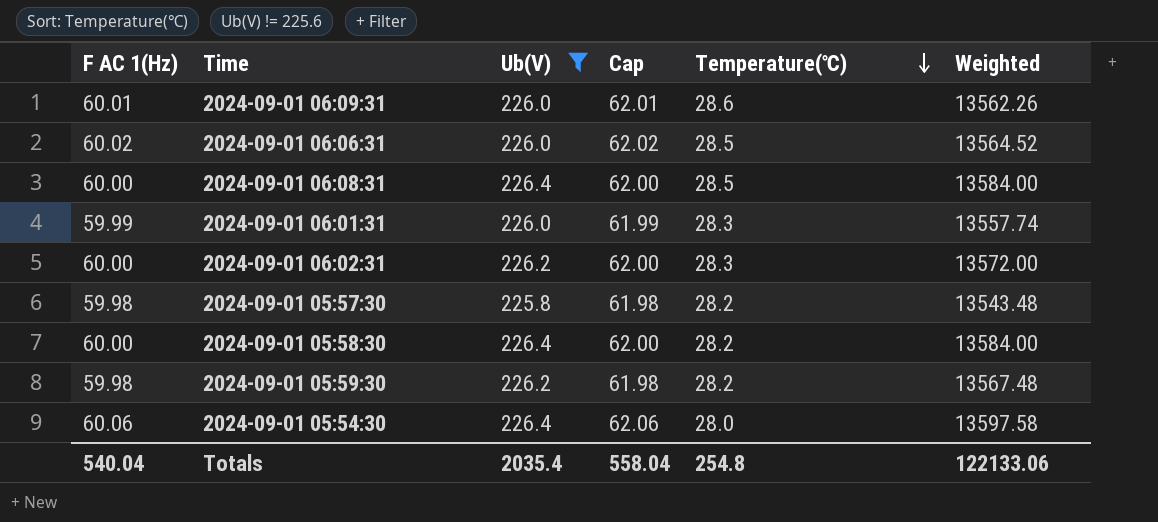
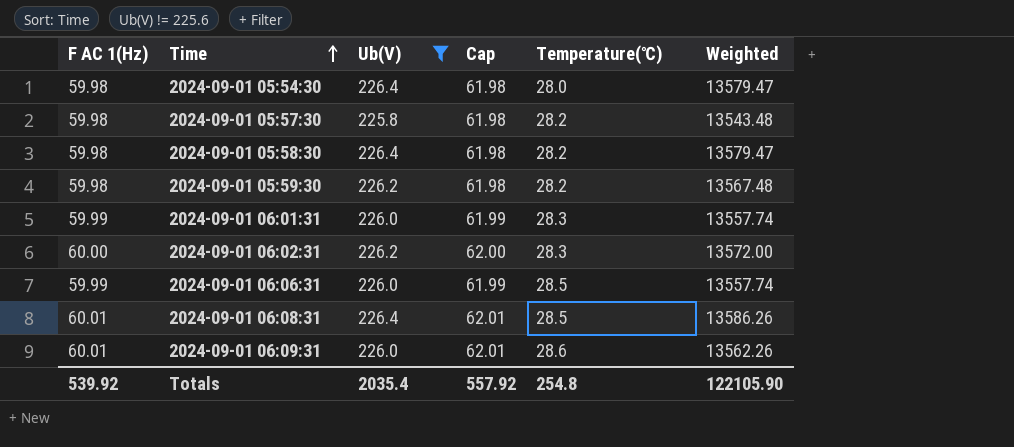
row order: Temperature(℃) descending -> Time ascending
2024-09-01 05:54:30 | F AC 1(Hz): 60.06 -> 59.98
2024-09-01 05:54:30 | Cap: 62.06 -> 61.98
2024-09-01 05:54:30 | Weighted: 13597.58 -> 13579.47
2024-09-01 05:58:30 | F AC 1(Hz): 60.00 -> 59.98
2024-09-01 05:58:30 | Cap: 62.00 -> 61.98
2024-09-01 05:58:30 | Weighted: 13584.00 -> 13579.47
2024-09-01 06:06:31 | F AC 1(Hz): 60.02 -> 59.99
2024-09-01 06:06:31 | Cap: 62.02 -> 61.99
2024-09-01 06:06:31 | Weighted: 13564.52 -> 13557.74
2024-09-01 06:08:31 | F AC 1(Hz): 60.00 -> 60.01
2024-09-01 06:08:31 | Cap: 62.00 -> 62.01
2024-09-01 06:08:31 | Weighted: 13584.00 -> 13586.26
Totals | F AC 1(Hz): 540.04 -> 539.92
Totals | Cap: 558.04 -> 557.92
Totals | Weighted: 122133.06 -> 122105.90

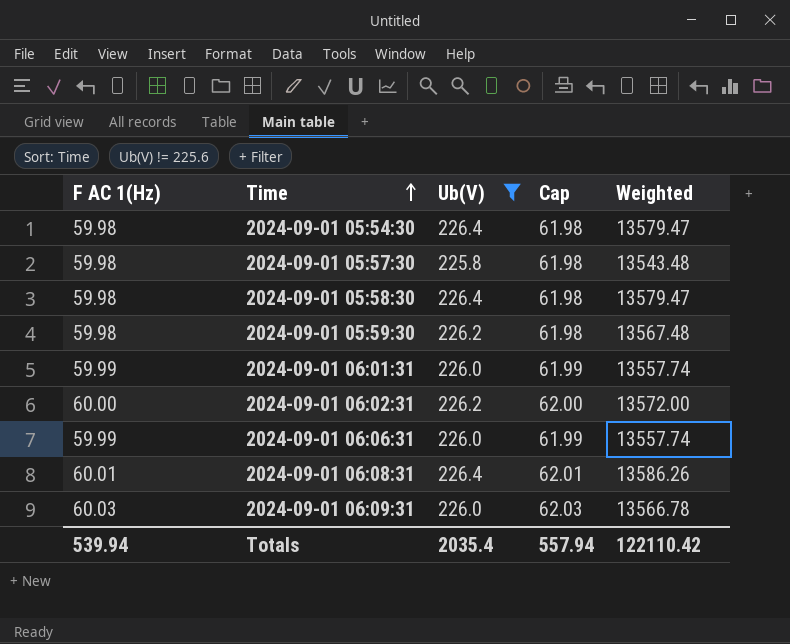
column Temperature(℃) | position: 5 -> none
2024-09-01 06:09:31 | F AC 1(Hz): 60.01 -> 60.03
2024-09-01 06:09:31 | Cap: 62.01 -> 62.03
2024-09-01 06:09:31 | Weighted: 13562.26 -> 13566.78
Totals | F AC 1(Hz): 539.92 -> 539.94
Totals | Cap: 557.92 -> 557.94
Totals | Weighted: 122105.90 -> 122110.42

